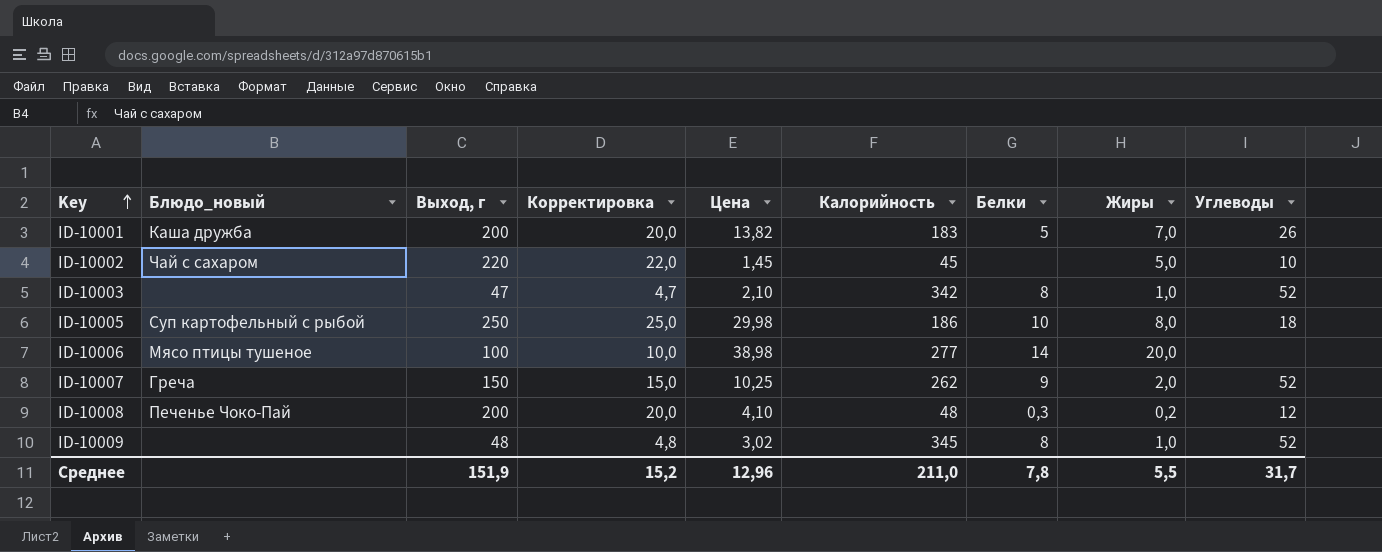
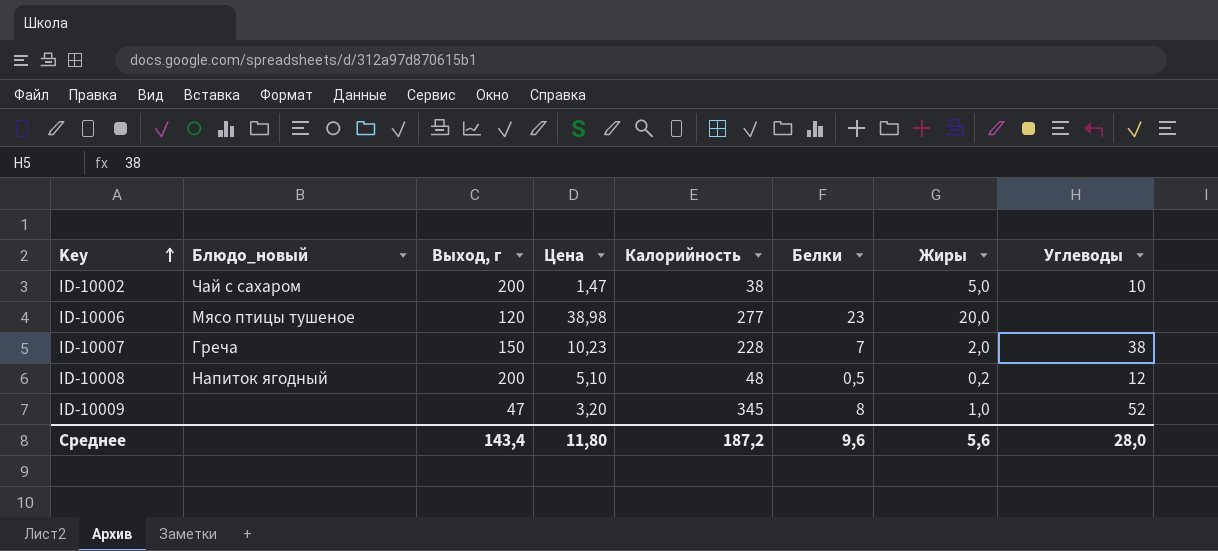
column Корректировка | formula: [Выход, г] * 0,1 -> none
row ID-10001: Каша дружба | 200 | 20,0 | 13,82 | 183 | 5 | 7,0 | 26 -> none
row ID-10003: none | 47 | 4,7 | 2,10 | 342 | 8 | 1,0 | 52 -> none
row ID-10005: Суп картофельный с рыбой | 250 | 25,0 | 29,98 | 186 | 10 | 8,0 | 18 -> none
ID-10002 | Выход, г: 220 -> 200
ID-10002 | Цена: 1,45 -> 1,47
ID-10002 | Калорийность: 45 -> 38
ID-10006 | Выход, г: 100 -> 120
ID-10006 | Белки: 14 -> 23
ID-10007 | Цена: 10,25 -> 10,23
ID-10007 | Калорийность: 262 -> 228
ID-10007 | Белки: 9 -> 7
ID-10007 | Углеводы: 52 -> 38
ID-10008 | Блюдо_новый: Печенье Чоко-Пай -> Напиток ягодный
ID-10008 | Цена: 4,10 -> 5,10
ID-10008 | Белки: 0,3 -> 0,5
ID-10009 | Выход, г: 48 -> 47
ID-10009 | Цена: 3,02 -> 3,20
Среднее | Выход, г: 151,9 -> 143,4
Среднее | Цена: 12,96 -> 11,80
Среднее | Калорийность: 211,0 -> 187,2
Среднее | Белки: 7,8 -> 9,6
Среднее | Жиры: 5,5 -> 5,6
Среднее | Углеводы: 31,7 -> 28,0

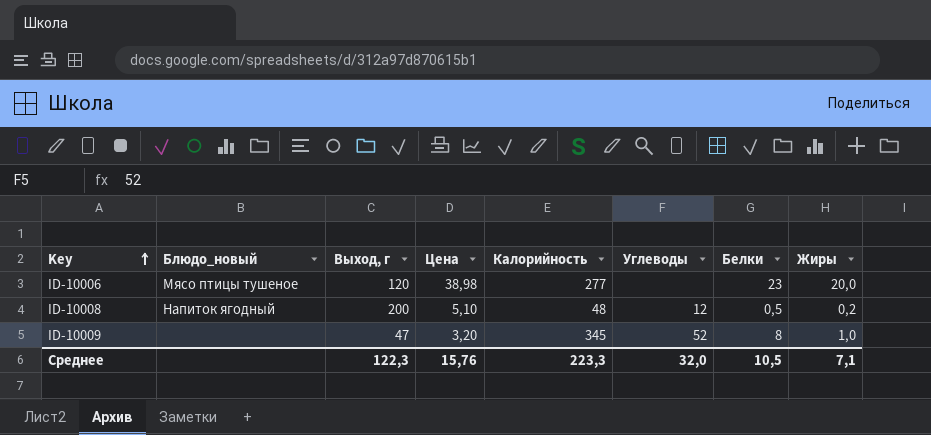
column Углеводы | position: 8 -> 6
row ID-10002: Чай с сахаром | 200 | 1,47 | 38 | none | 5,0 | 10 -> none
row ID-10007: Греча | 150 | 10,23 | 228 | 7 | 2,0 | 38 -> none
Среднее | Выход, г: 143,4 -> 122,3
Среднее | Цена: 11,80 -> 15,76
Среднее | Калорийность: 187,2 -> 223,3
Среднее | Углеводы: 28,0 -> 32,0
Среднее | Белки: 9,6 -> 10,5
Среднее | Жиры: 5,6 -> 7,1

